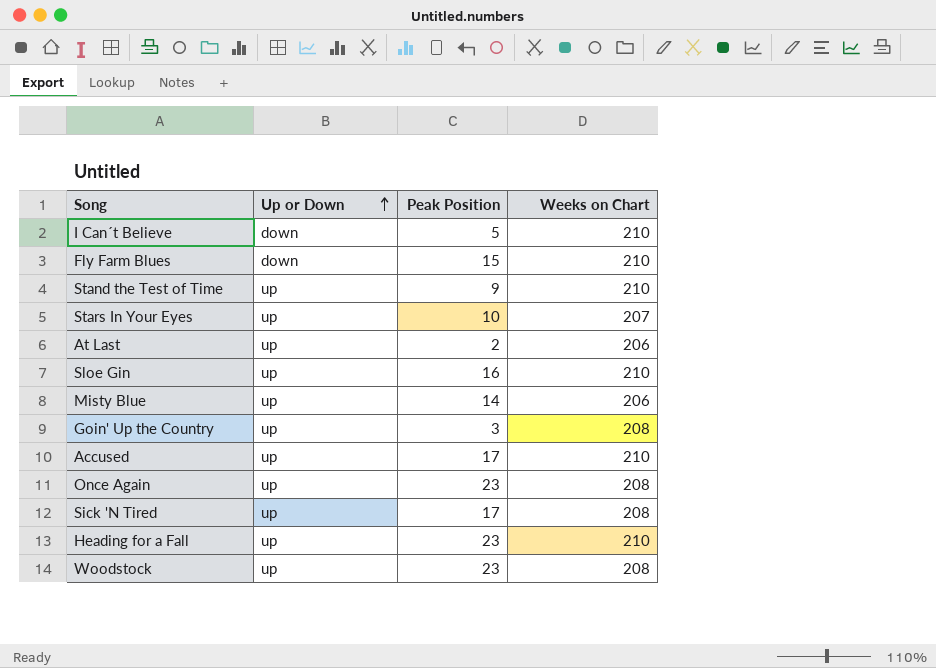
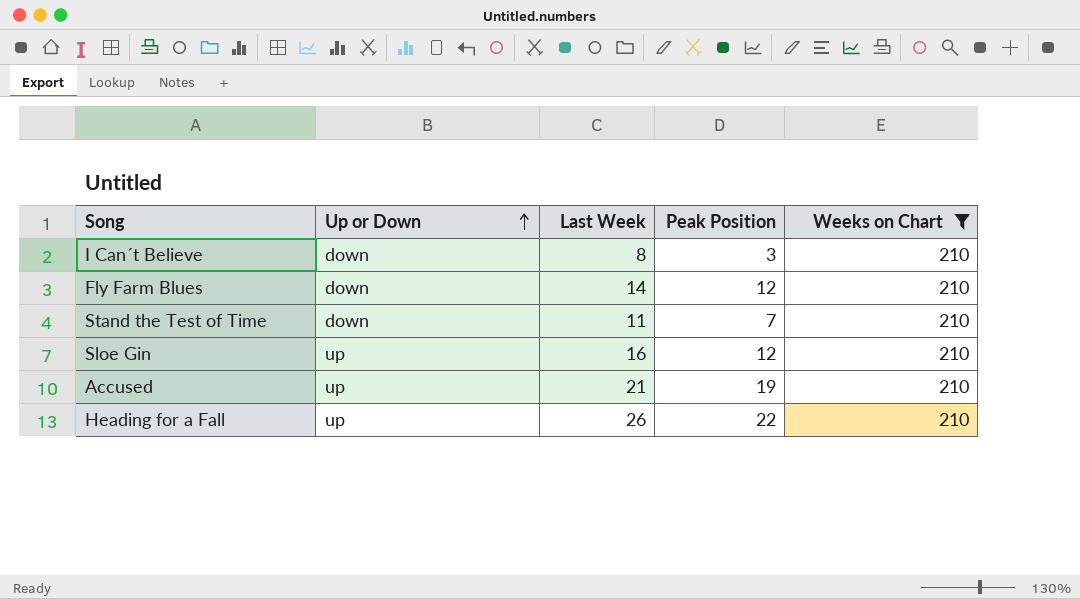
filter: none -> Weeks on Chart = 210
column Last Week | position: none -> 3
I Can´t Believe | Peak Position: 5 -> 3
Fly Farm Blues | Peak Position: 15 -> 12
Stand the Test of Time | Up or Down: up -> down
Stand the Test of Time | Peak Position: 9 -> 7
Sloe Gin | Peak Position: 16 -> 12
Accused | Peak Position: 17 -> 19
Heading for a Fall | Peak Position: 23 -> 22

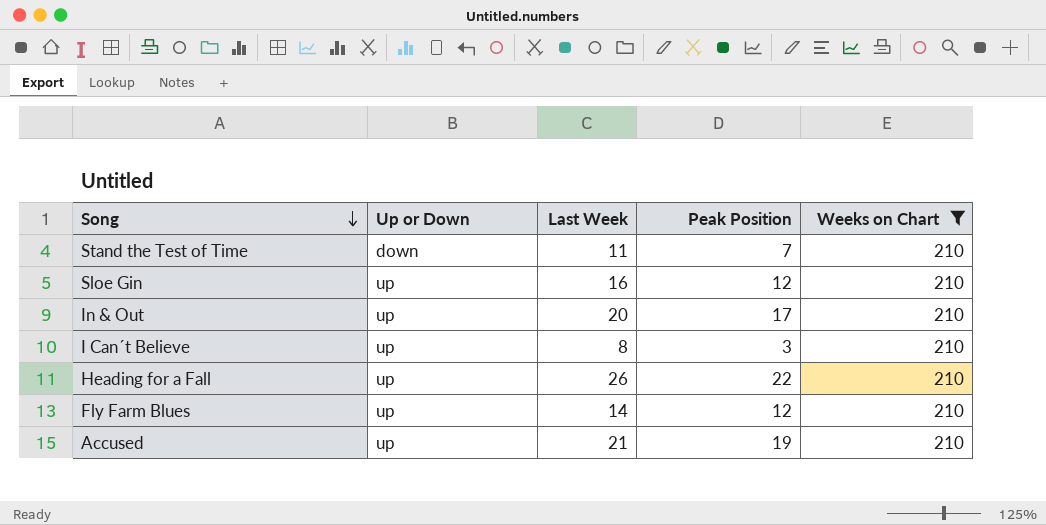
row order: Up or Down ascending -> Song descending
row In & Out: none -> up | 20 | 17 | 210
I Can´t Believe | Up or Down: down -> up
Fly Farm Blues | Up or Down: down -> up

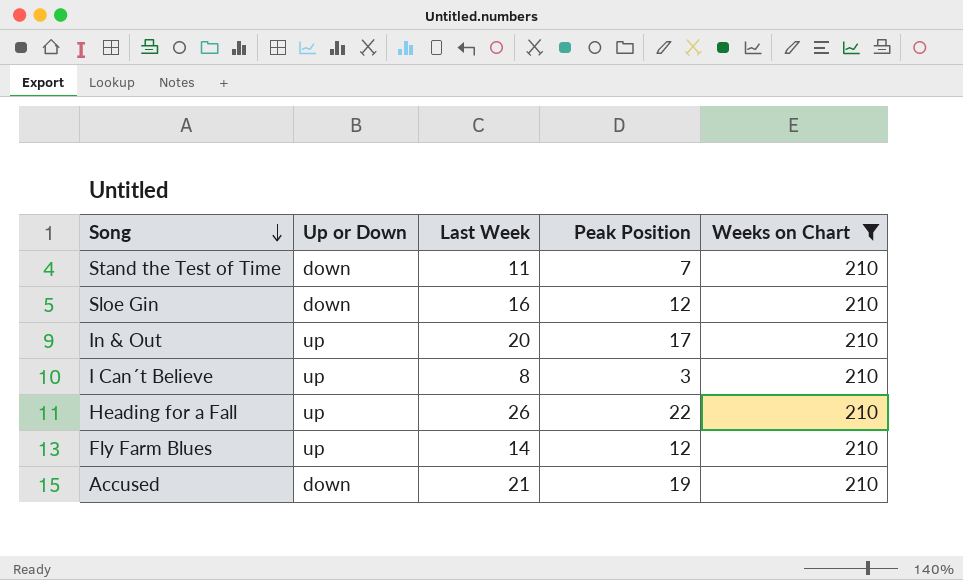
Sloe Gin | Up or Down: up -> down
Accused | Up or Down: up -> down

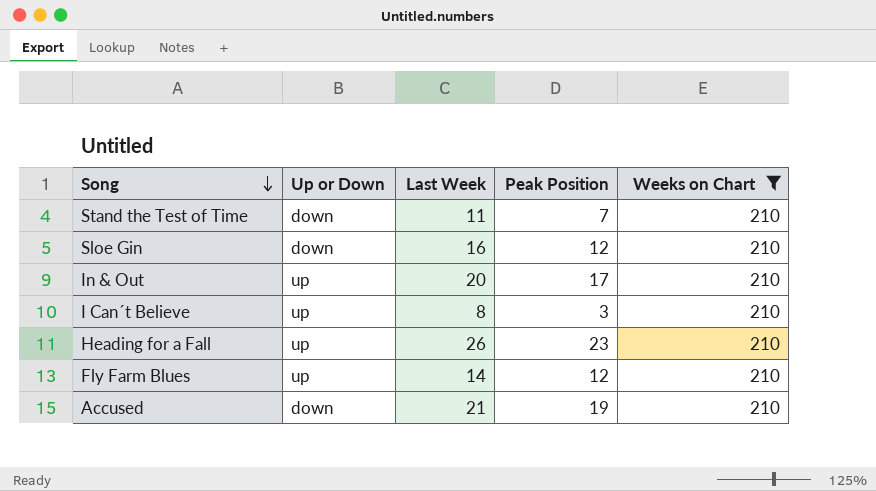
Heading for a Fall | Peak Position: 22 -> 23

